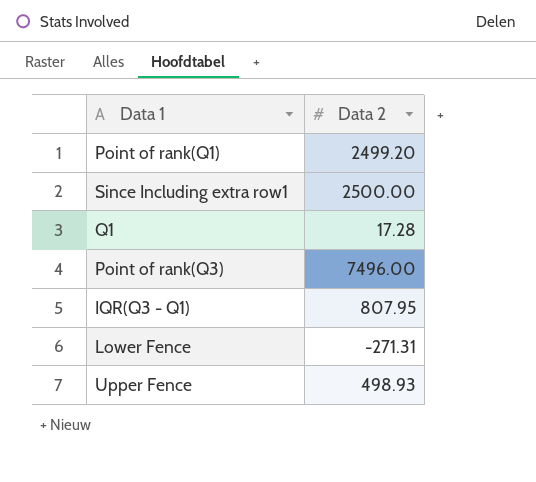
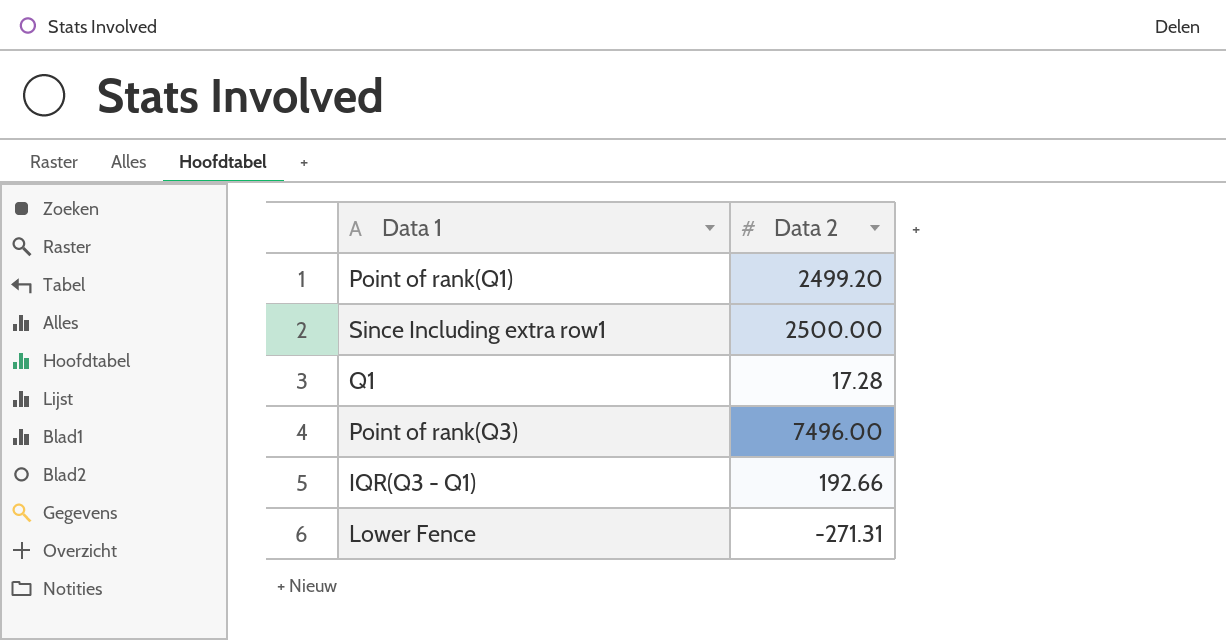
row Upper Fence: 498.93 -> none
IQR(Q3 - Q1) | Data 2: 807.95 -> 192.66

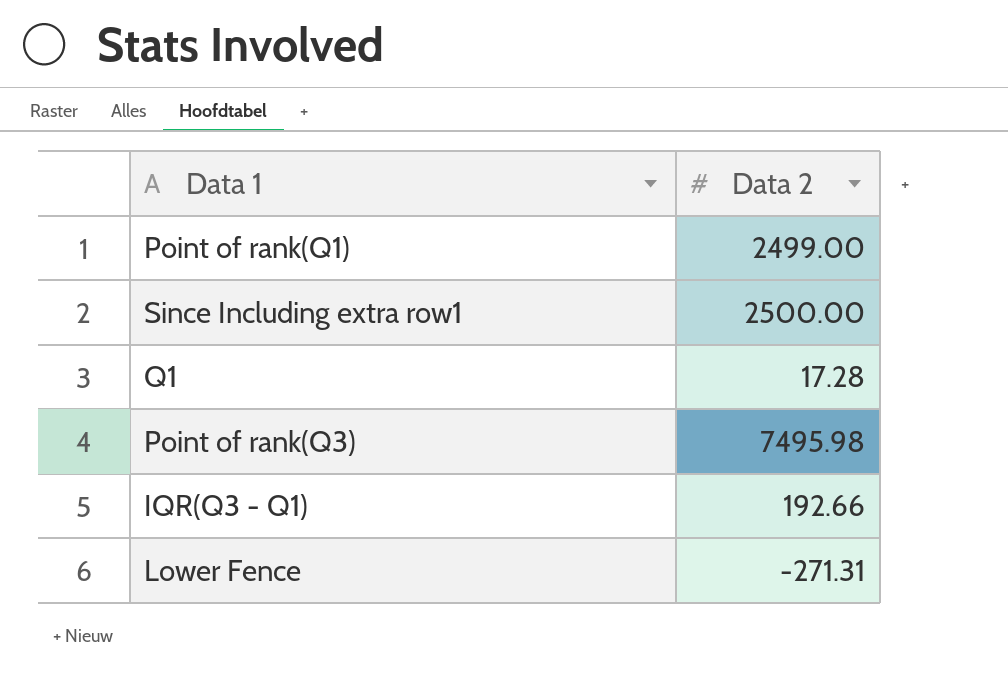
Point of rank(Q1) | Data 2: 2499.20 -> 2499.00
Point of rank(Q3) | Data 2: 7496.00 -> 7495.98

